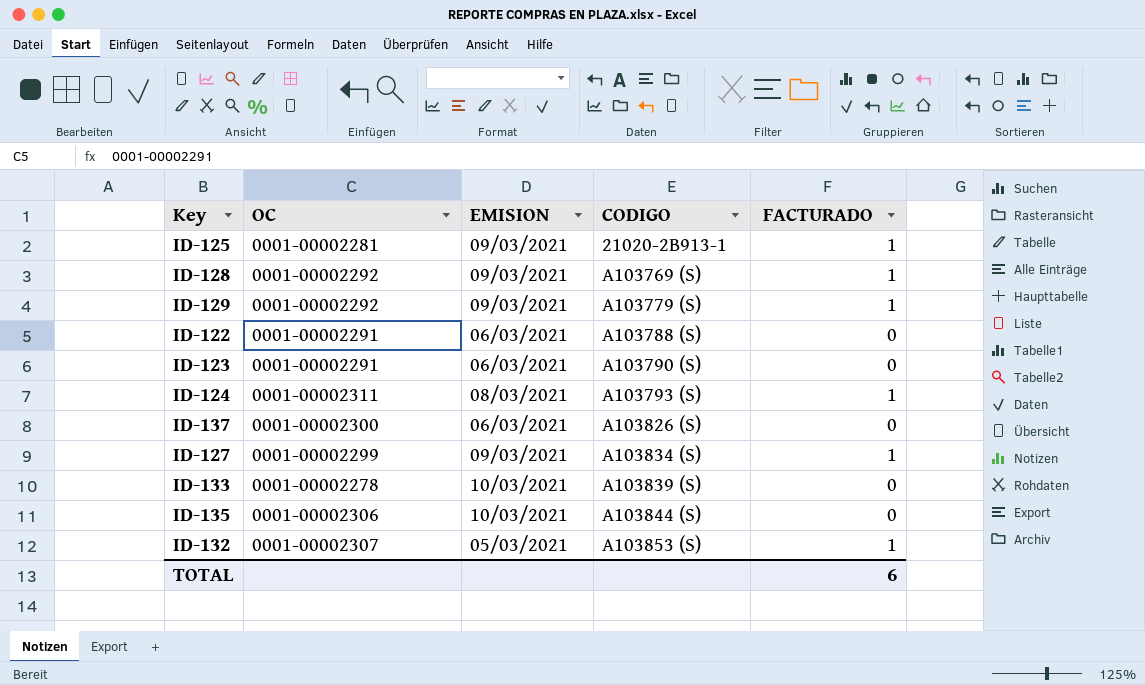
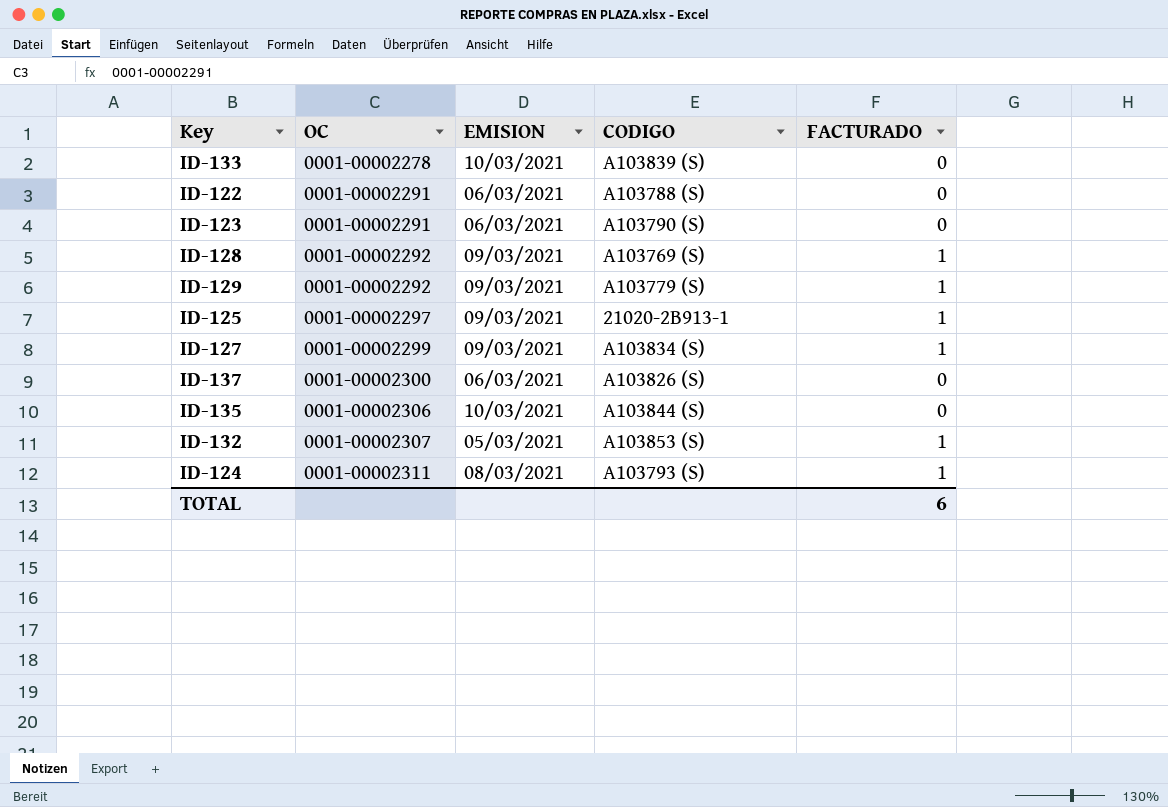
row order: CODIGO ascending -> OC ascending
ID-125 | OC: 0001-00002281 -> 0001-00002297

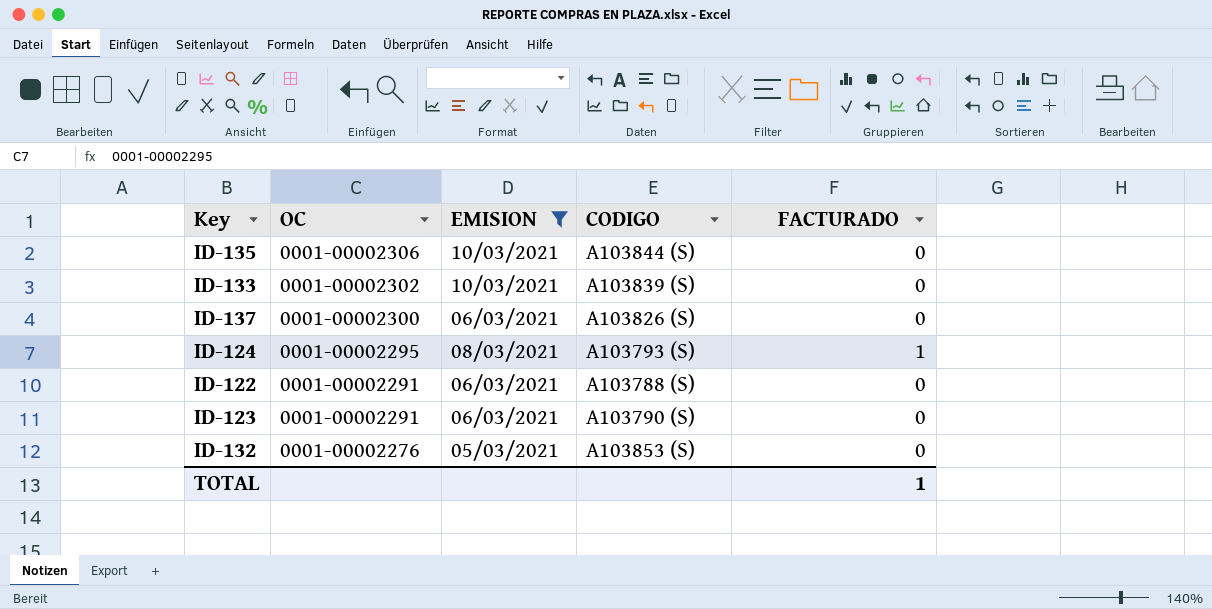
filter: none -> EMISION != 09/03/2021
row order: OC ascending -> OC descending
ID-133 | OC: 0001-00002278 -> 0001-00002302
ID-124 | OC: 0001-00002311 -> 0001-00002295
ID-132 | OC: 0001-00002307 -> 0001-00002276
ID-132 | FACTURADO: 1 -> 0
TOTAL | FACTURADO: 6 -> 1

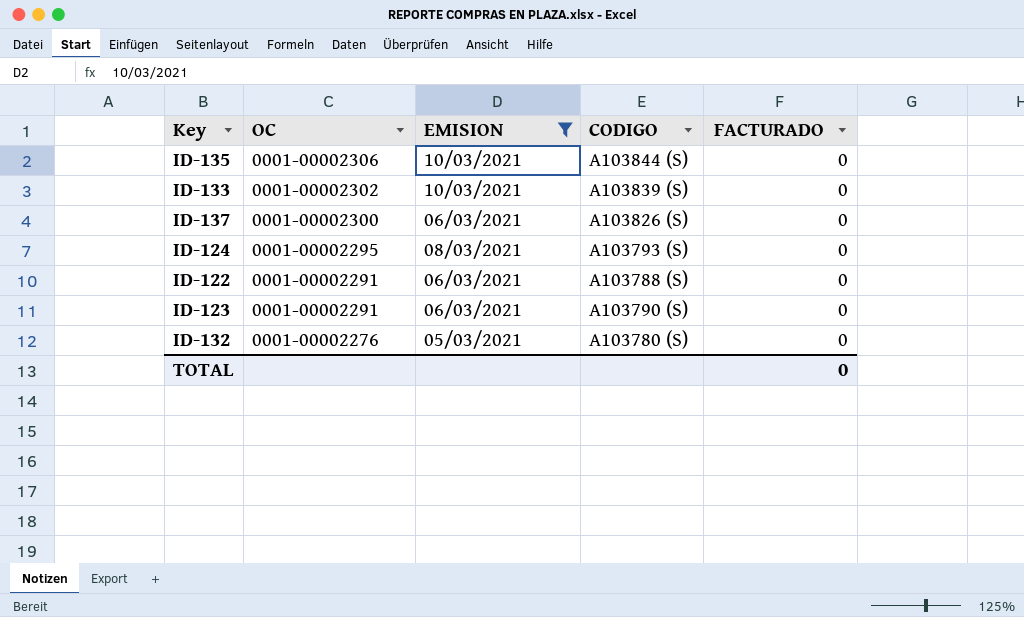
ID-124 | FACTURADO: 1 -> 0
ID-132 | CODIGO: A103853 (S) -> A103780 (S)
TOTAL | FACTURADO: 1 -> 0

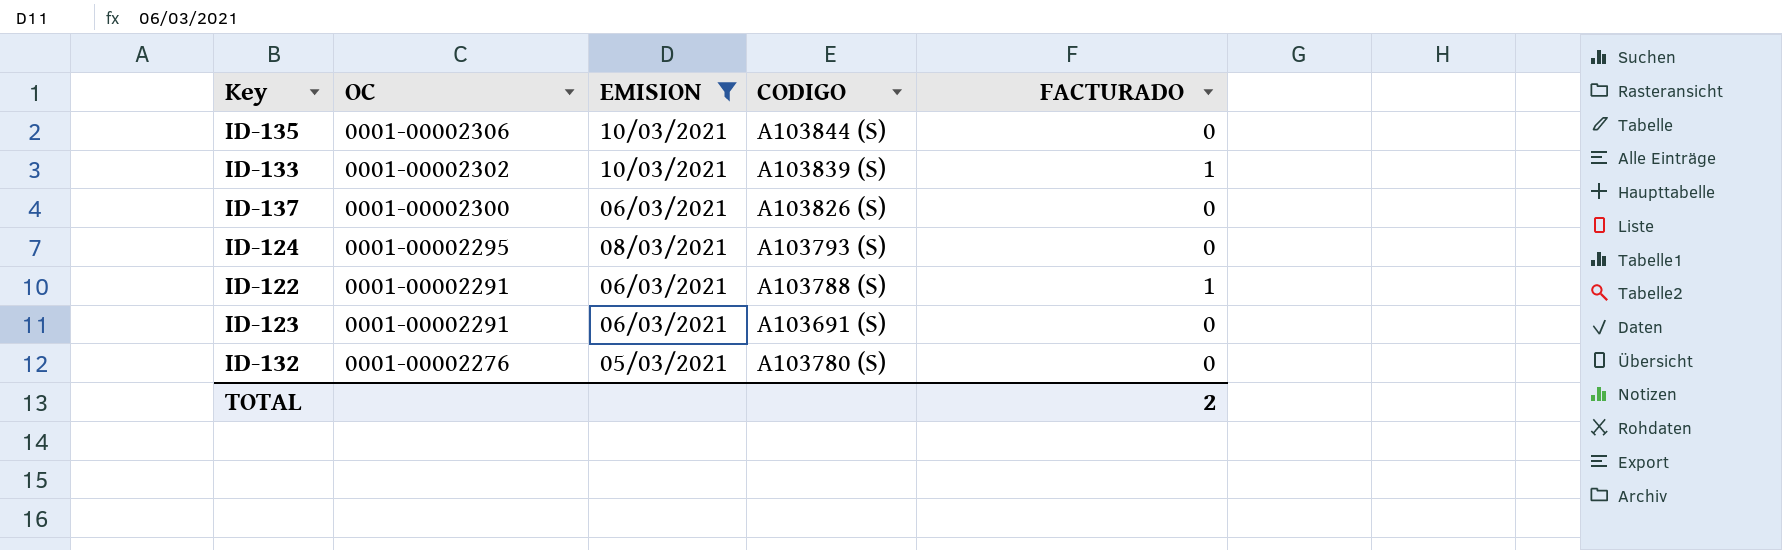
ID-133 | FACTURADO: 0 -> 1
ID-122 | FACTURADO: 0 -> 1
ID-123 | CODIGO: A103790 (S) -> A103691 (S)
TOTAL | FACTURADO: 0 -> 2

